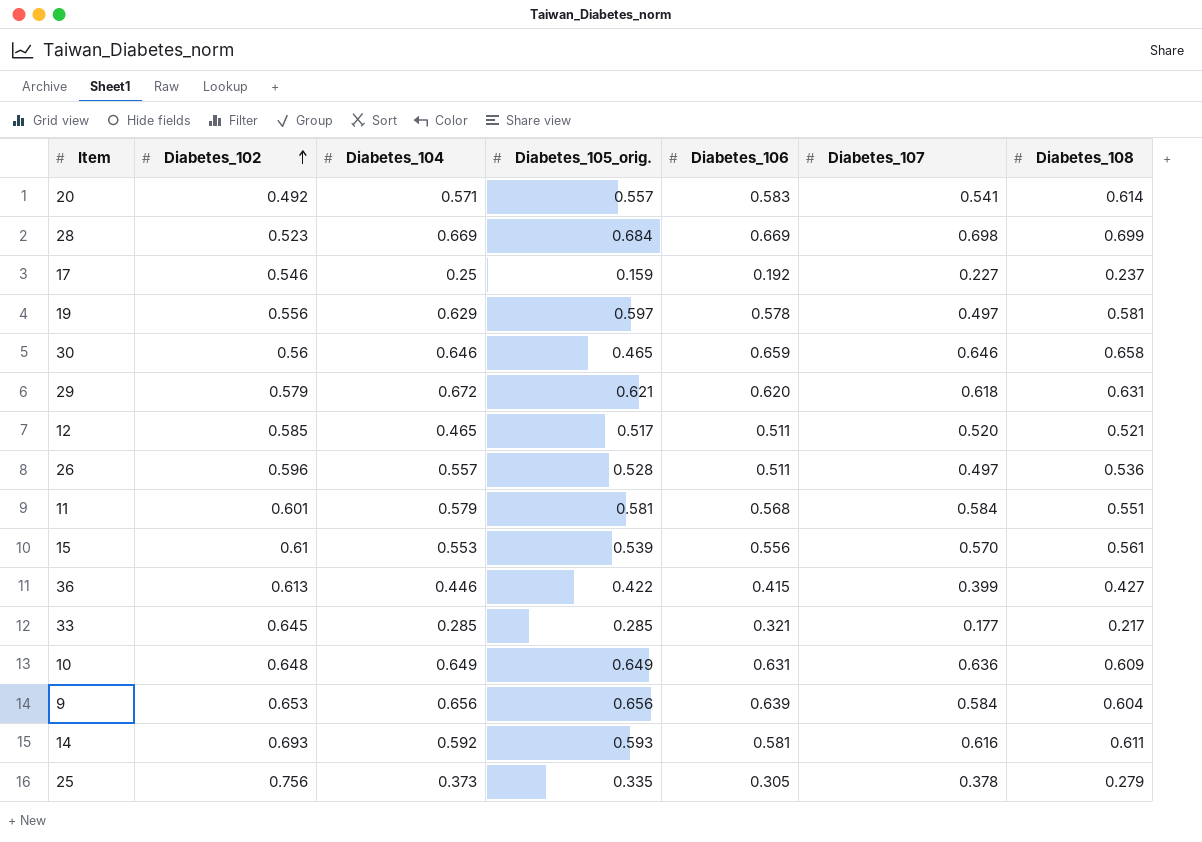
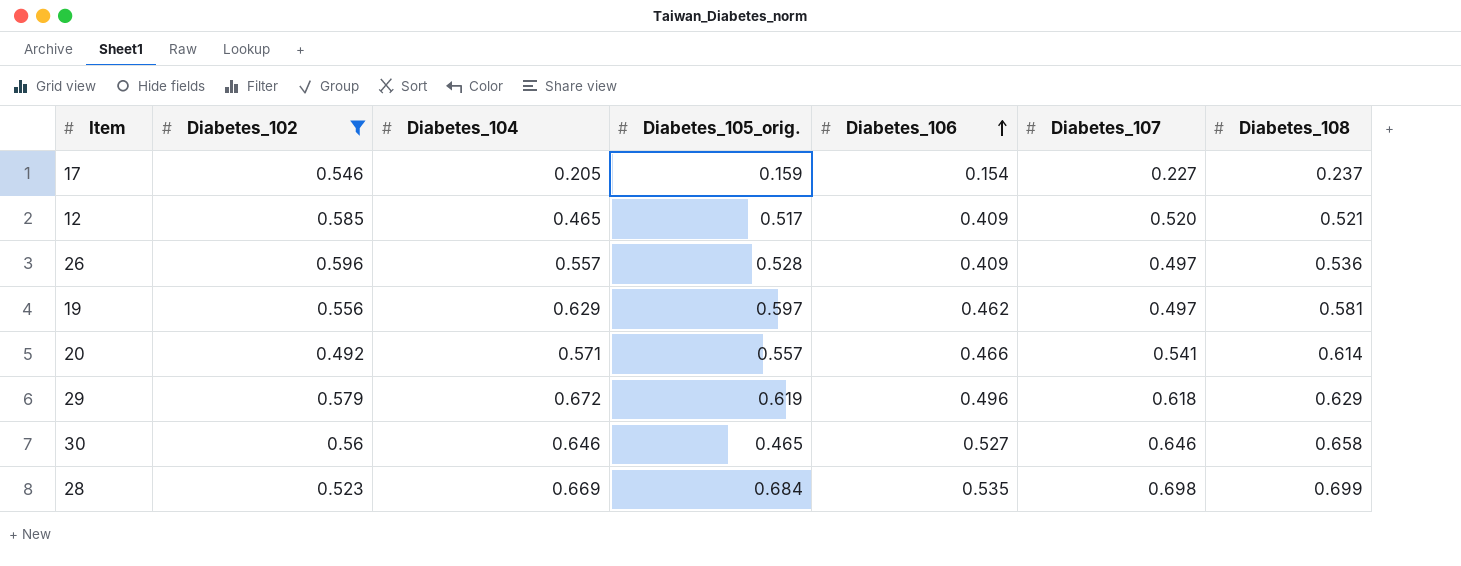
filter: none -> Diabetes_102 <= 0.596
row order: Diabetes_102 ascending -> Diabetes_106 ascending
17 | Diabetes_104: 0.25 -> 0.205
17 | Diabetes_106: 0.192 -> 0.154
12 | Diabetes_106: 0.511 -> 0.409
26 | Diabetes_106: 0.511 -> 0.409
19 | Diabetes_106: 0.578 -> 0.462
20 | Diabetes_106: 0.583 -> 0.466
29 | Diabetes_105_orig.: 0.621 -> 0.619
29 | Diabetes_106: 0.620 -> 0.496
29 | Diabetes_108: 0.631 -> 0.629
30 | Diabetes_106: 0.659 -> 0.527
28 | Diabetes_106: 0.669 -> 0.535

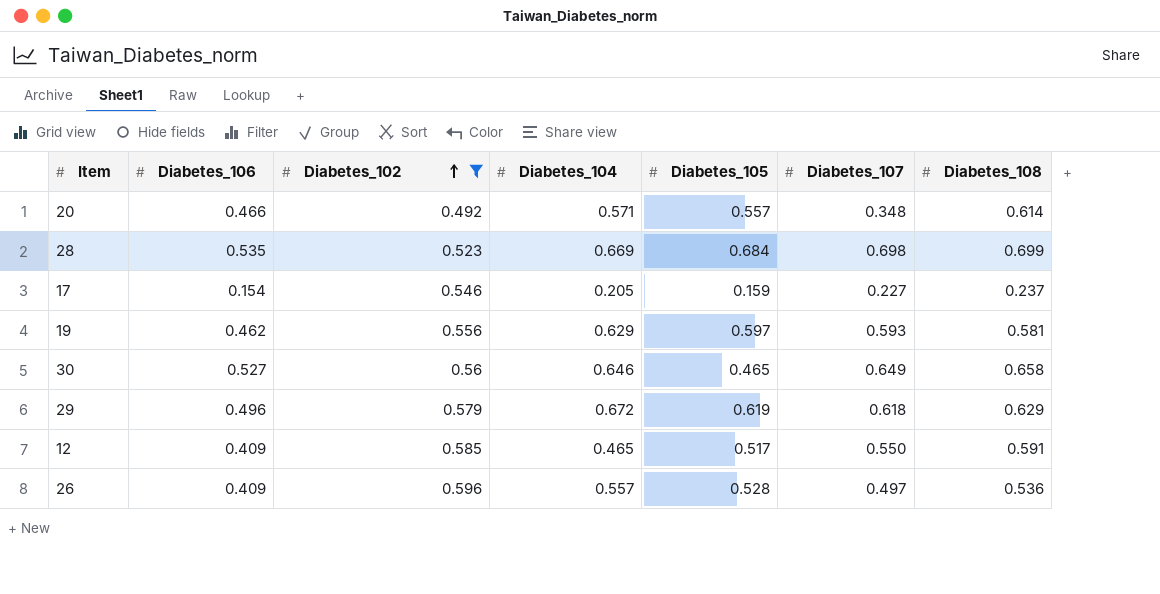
row order: Diabetes_106 ascending -> Diabetes_102 ascending
column Diabetes_106 | position: 5 -> 2
column name: Diabetes_105_orig. -> Diabetes_105
20 | Diabetes_107: 0.541 -> 0.348
19 | Diabetes_107: 0.497 -> 0.593
30 | Diabetes_107: 0.646 -> 0.649
12 | Diabetes_107: 0.520 -> 0.550
12 | Diabetes_108: 0.521 -> 0.591

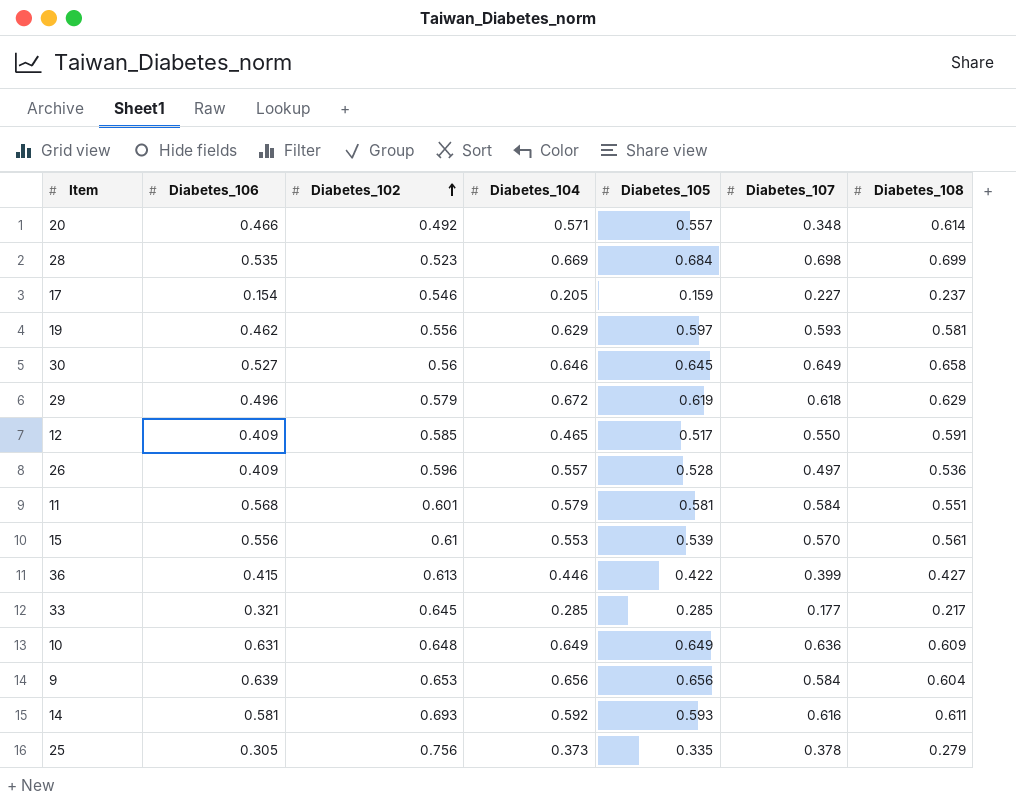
filter: Diabetes_102 <= 0.596 -> none
30 | Diabetes_105: 0.465 -> 0.645

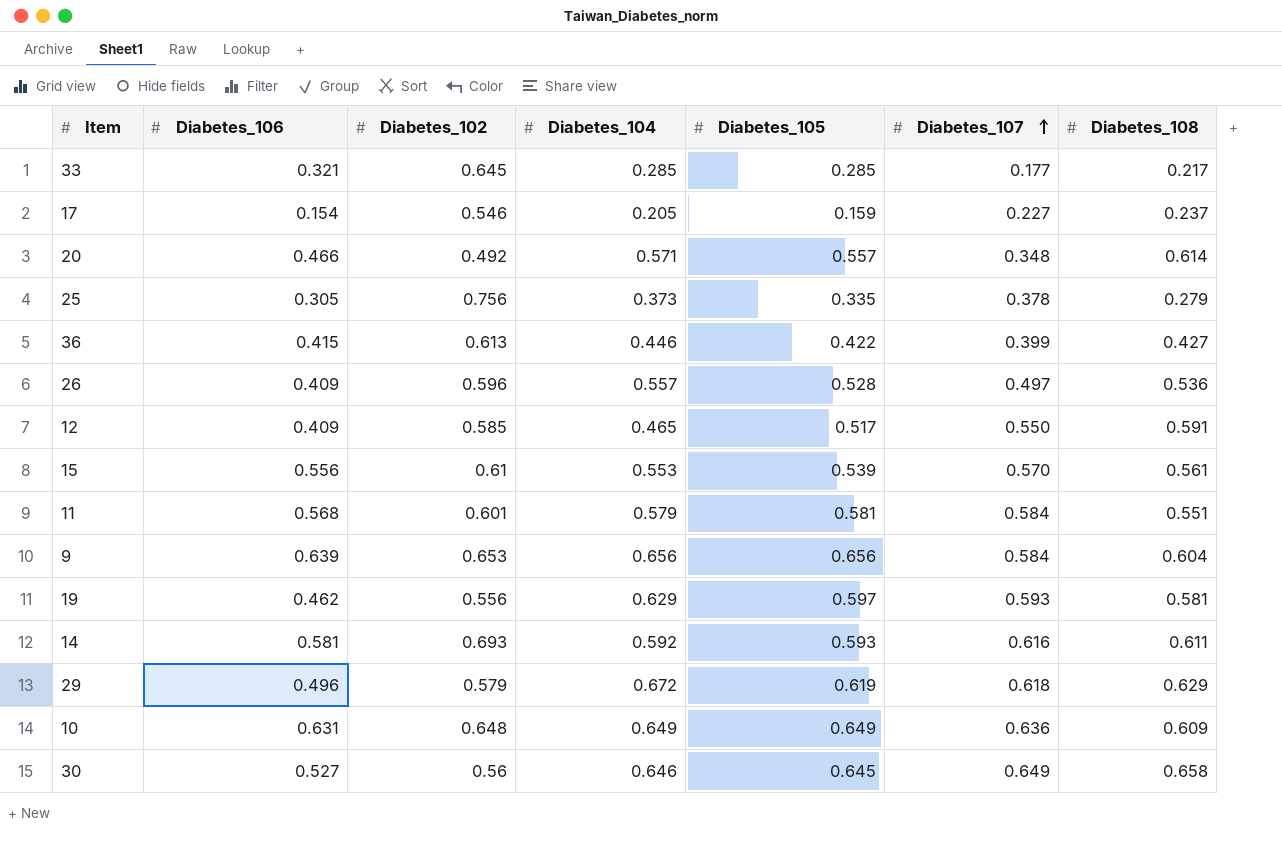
row order: Diabetes_102 ascending -> Diabetes_107 ascending
row 28: 0.535 | 0.523 | 0.669 | 0.684 | 0.698 | 0.699 -> none

